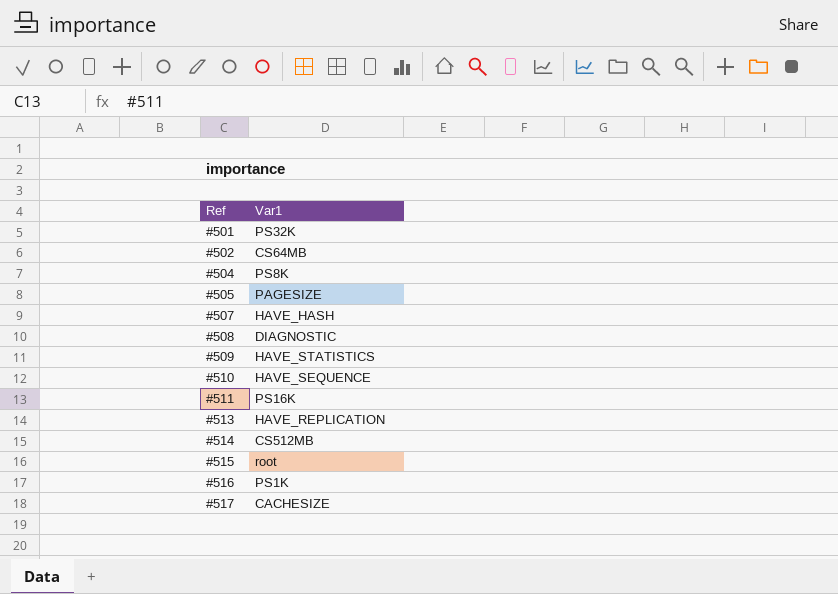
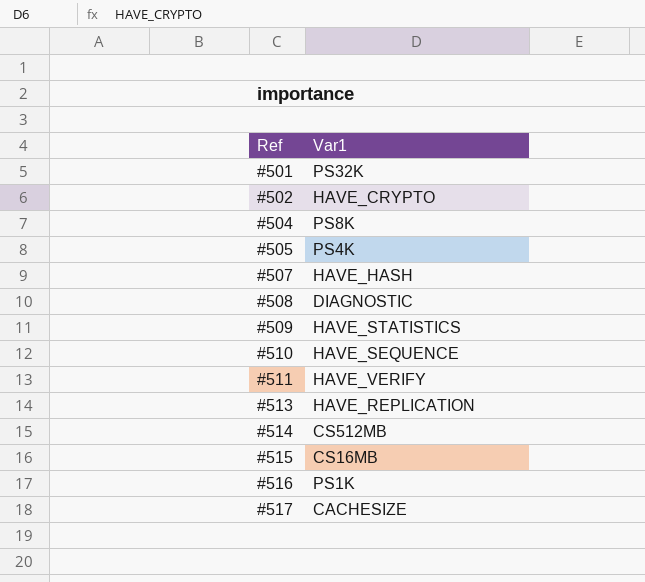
#502 | Var1: CS64MB -> HAVE_CRYPTO
#505 | Var1: PAGESIZE -> PS4K
#511 | Var1: PS16K -> HAVE_VERIFY
#515 | Var1: root -> CS16MB

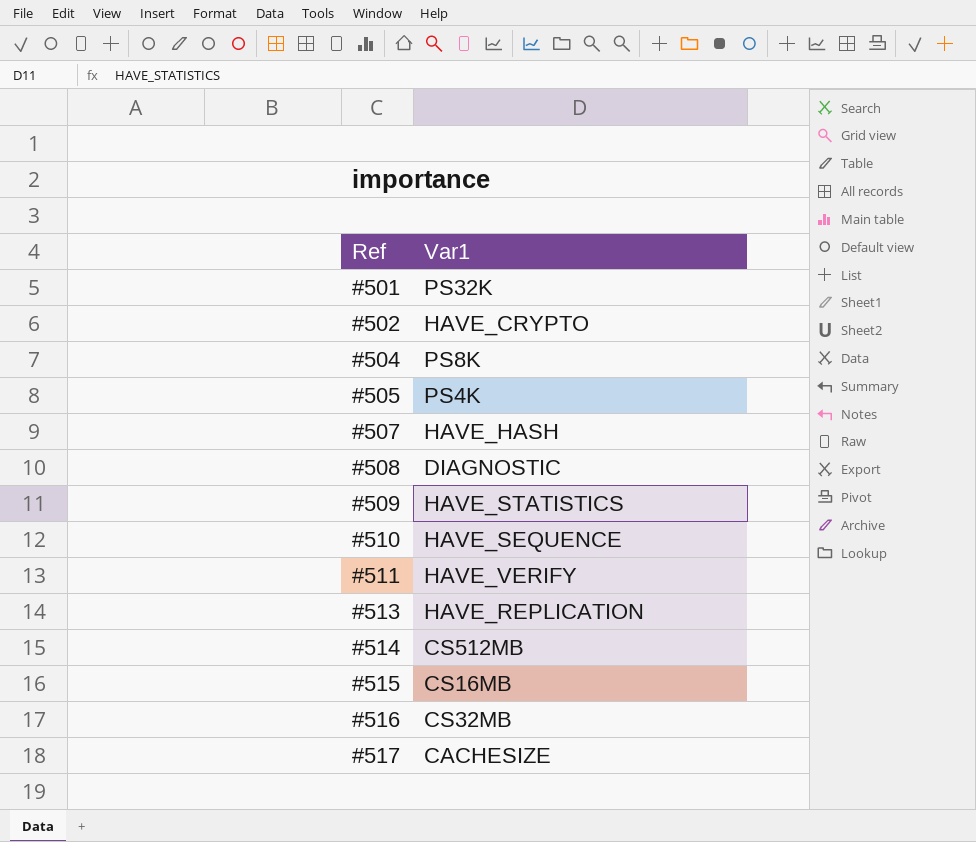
#516 | Var1: PS1K -> CS32MB

